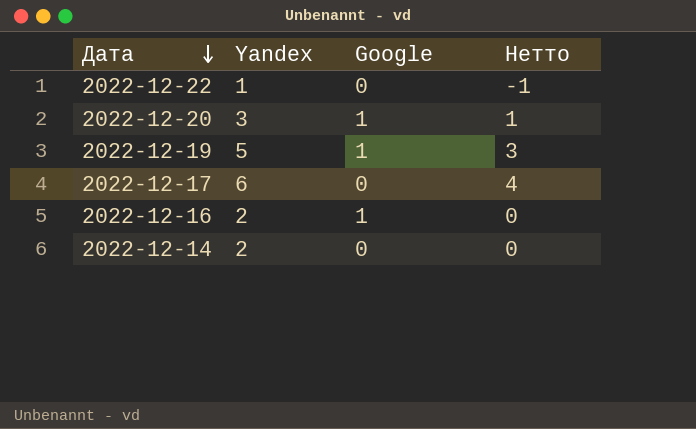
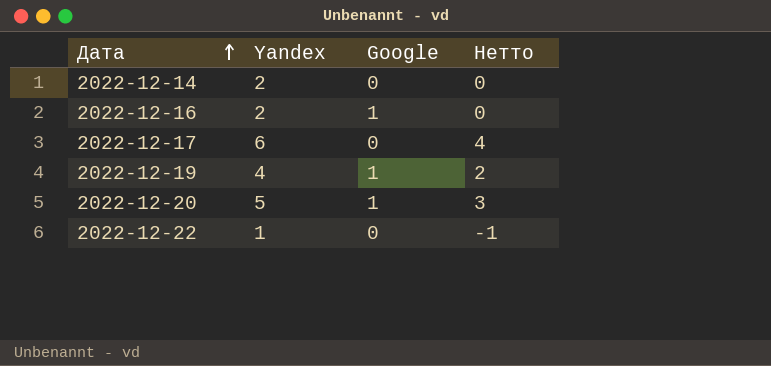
row order: Дата descending -> Дата ascending
2022-12-19 | Yandex: 5 -> 4
2022-12-19 | Нетто: 3 -> 2
2022-12-20 | Yandex: 3 -> 5
2022-12-20 | Нетто: 1 -> 3

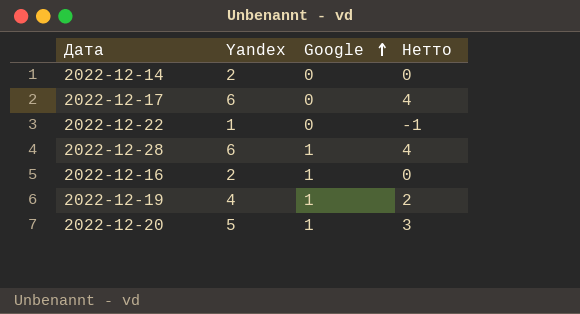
row order: Дата ascending -> Google ascending
row 2022-12-28: none -> 6 | 1 | 4

